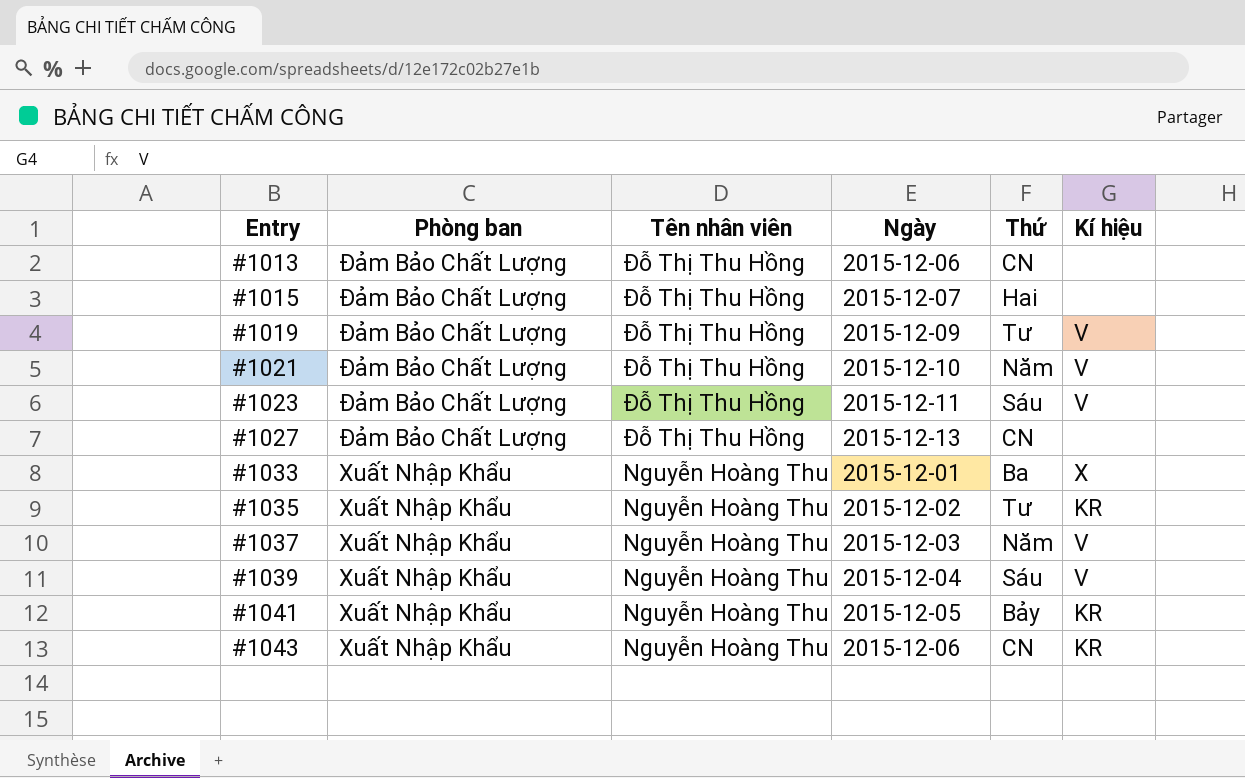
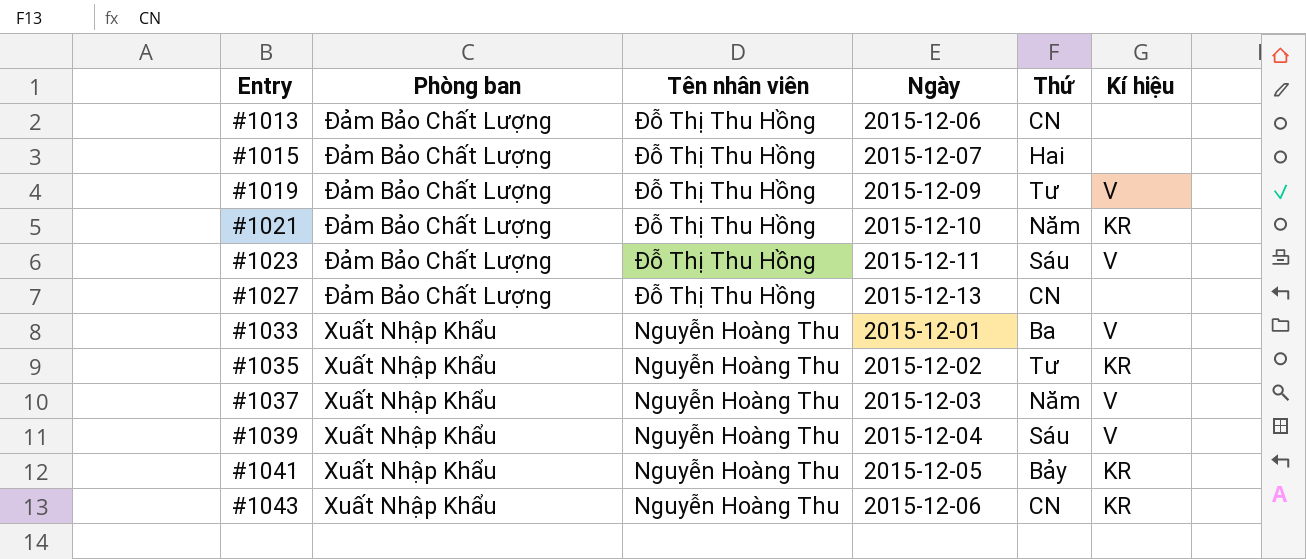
#1021 | Kí hiệu: V -> KR
#1033 | Kí hiệu: X -> V

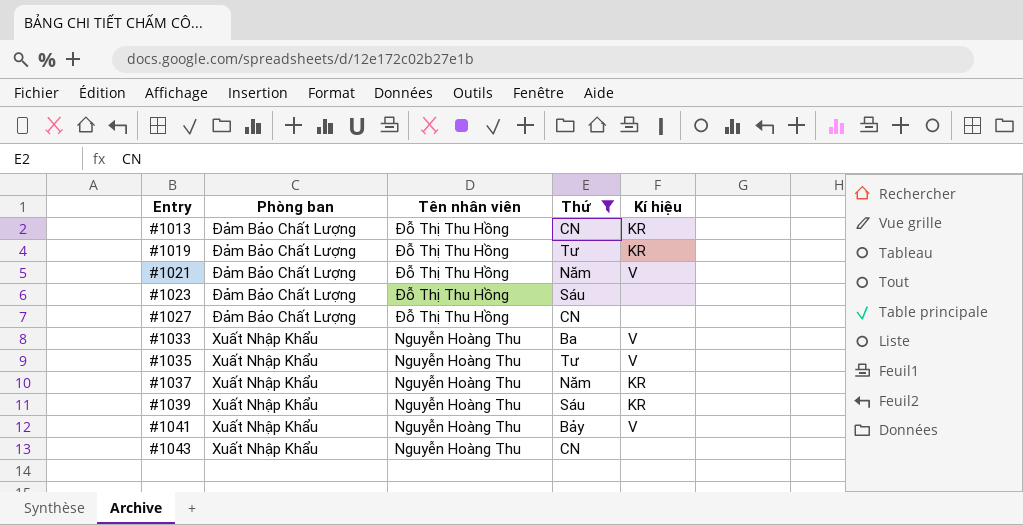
filter: none -> Thứ != Hai
column Ngày | position: 4 -> none
#1013 | Kí hiệu: none -> KR
#1019 | Kí hiệu: V -> KR
#1021 | Kí hiệu: KR -> V
#1023 | Kí hiệu: V -> none
#1035 | Kí hiệu: KR -> V
#1037 | Kí hiệu: V -> KR
#1039 | Kí hiệu: V -> KR
#1041 | Kí hiệu: KR -> V
#1043 | Kí hiệu: KR -> none

